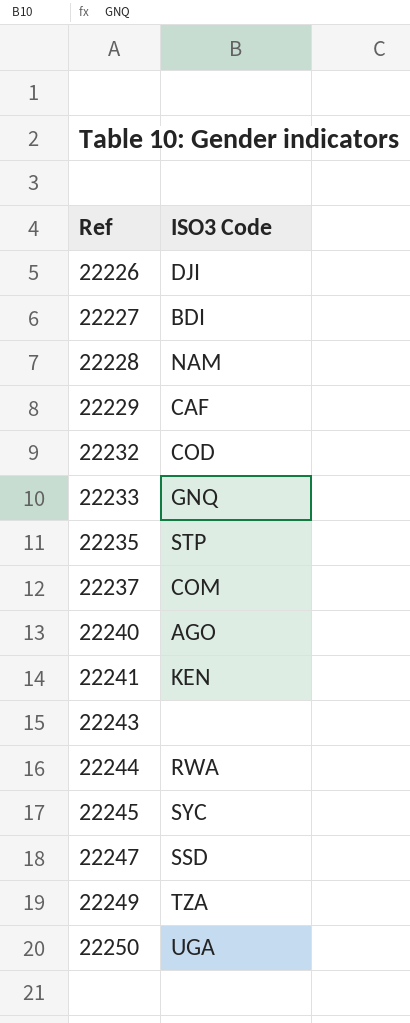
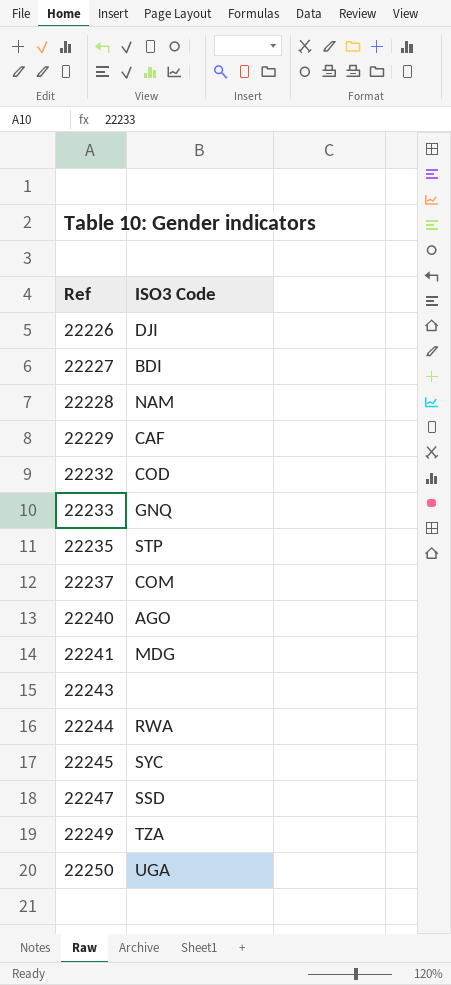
22241 | ISO3 Code: KEN -> MDG

